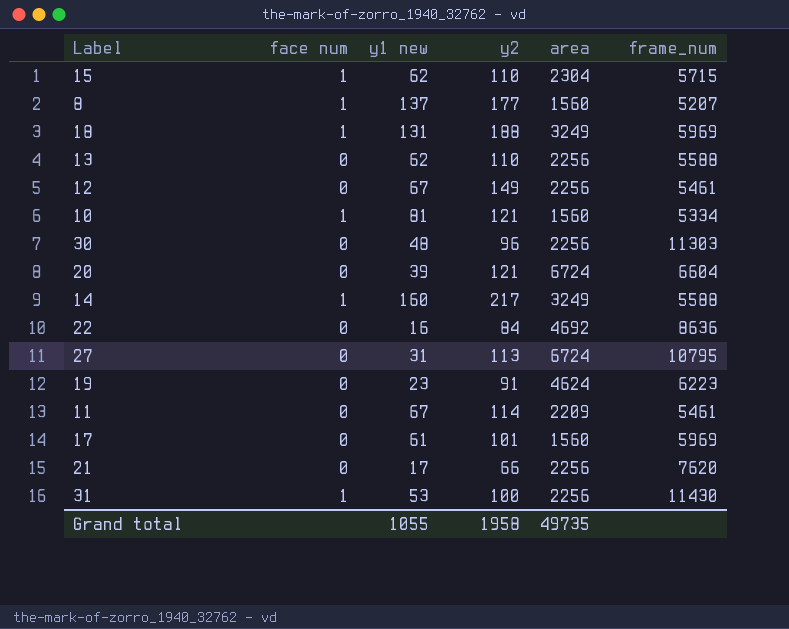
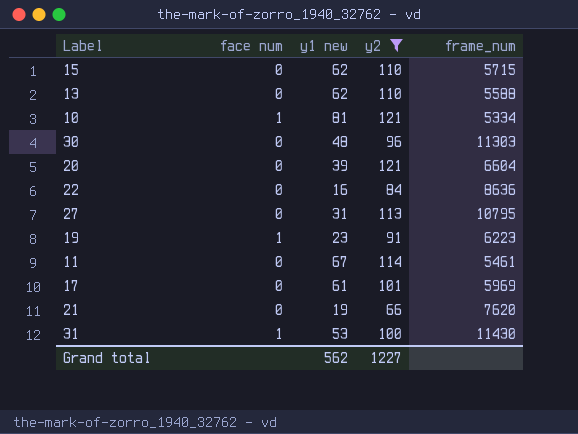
filter: none -> y2 <= 121
column area | position: 5 -> none
15 | face num: 1 -> 0
19 | face num: 0 -> 1
21 | y1 new: 17 -> 19
Grand total | y1 new: 1055 -> 562
Grand total | y2: 1958 -> 1227

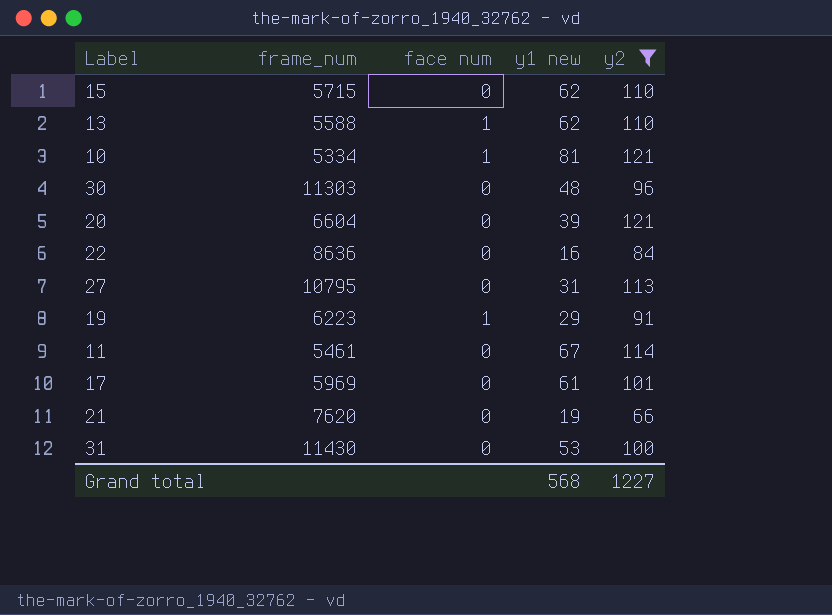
column frame_num | position: 5 -> 2
13 | face num: 0 -> 1
19 | y1 new: 23 -> 29
31 | face num: 1 -> 0
Grand total | y1 new: 562 -> 568

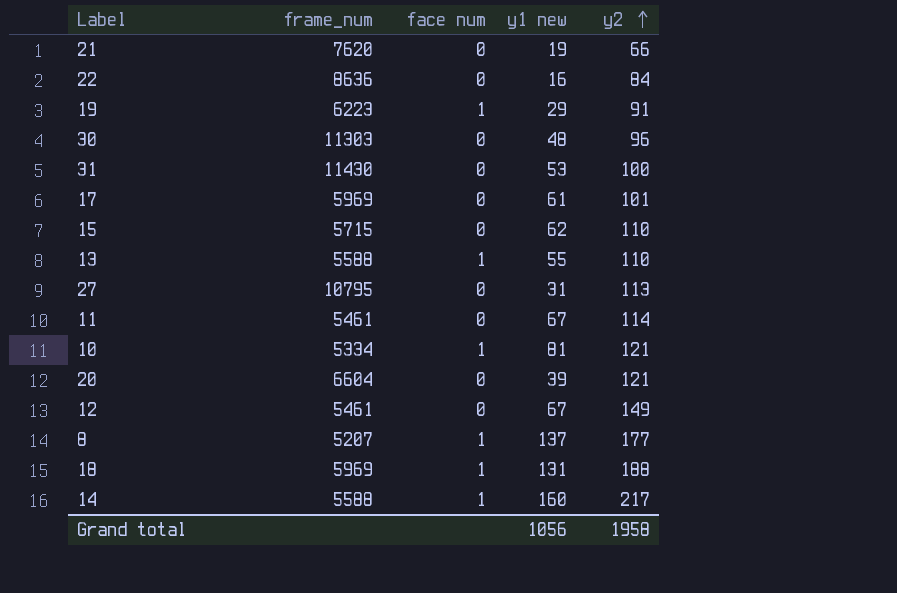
filter: y2 <= 121 -> none
row order: none -> y2 ascending
13 | y1 new: 62 -> 55
Grand total | y1 new: 568 -> 1056
Grand total | y2: 1227 -> 1958

